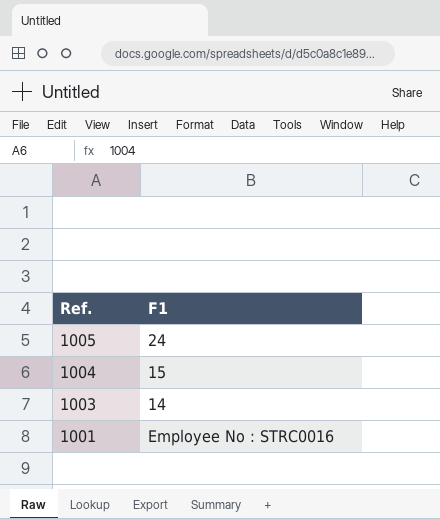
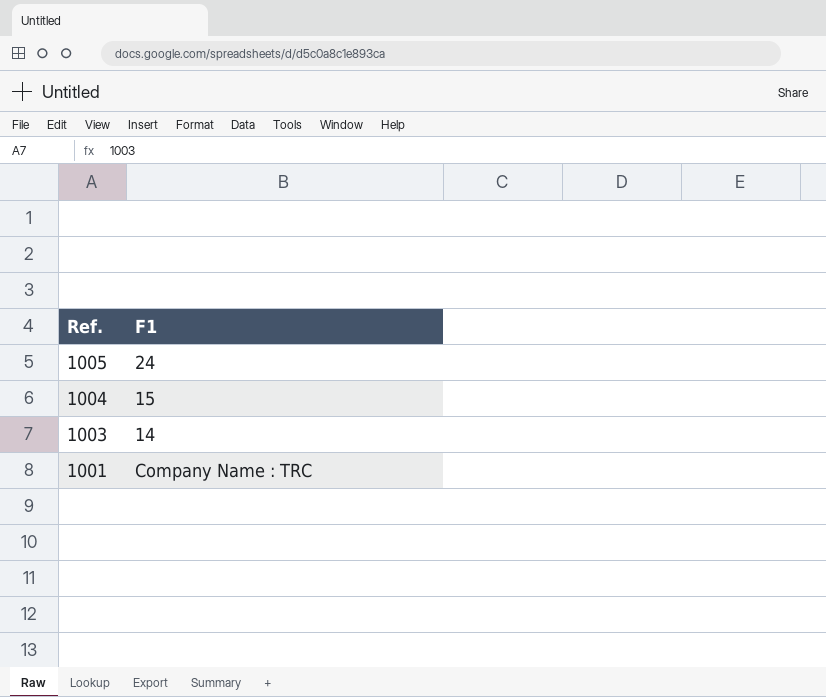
1001 | F1: Employee No : STRC0016 -> Company Name : TRC

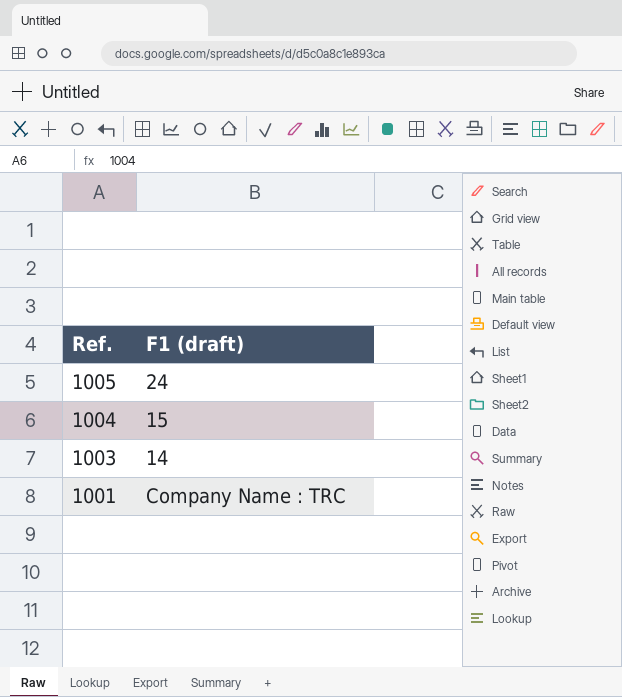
column name: F1 -> F1 (draft)

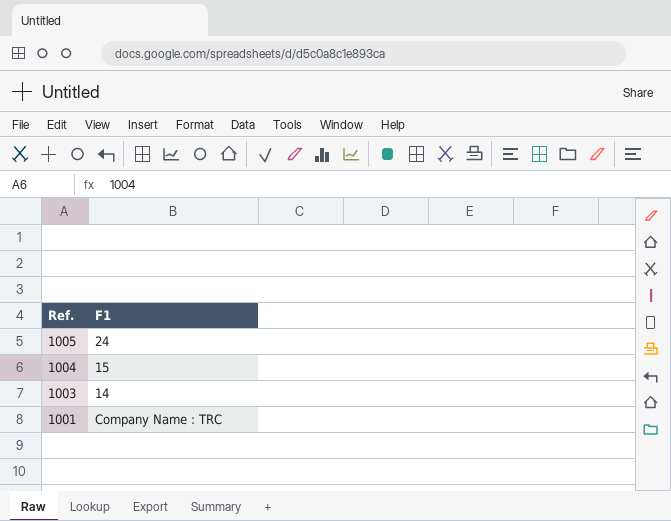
column name: F1 (draft) -> F1

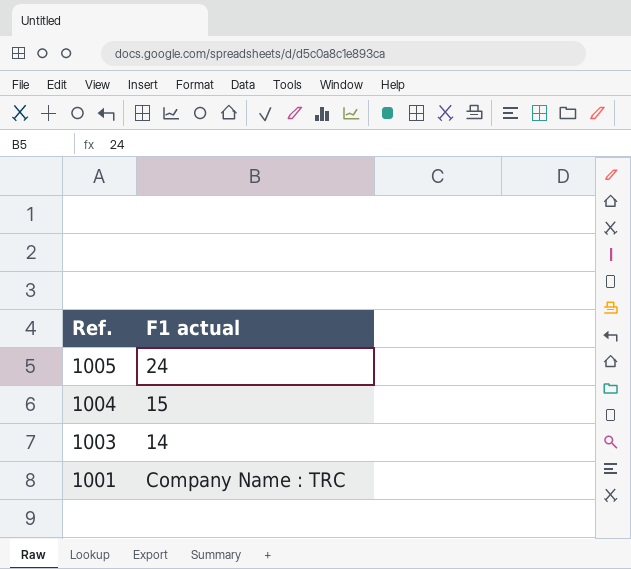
column name: F1 -> F1 actual

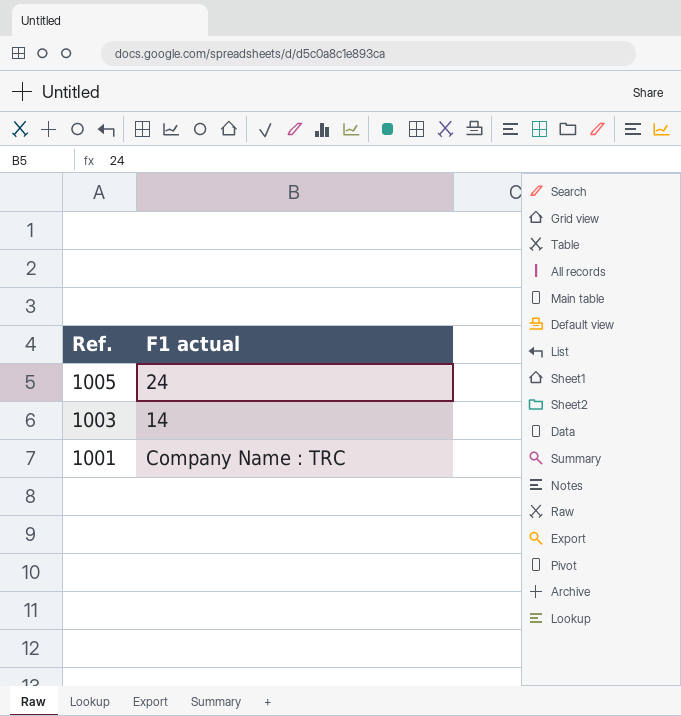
row 1004: 15 -> none

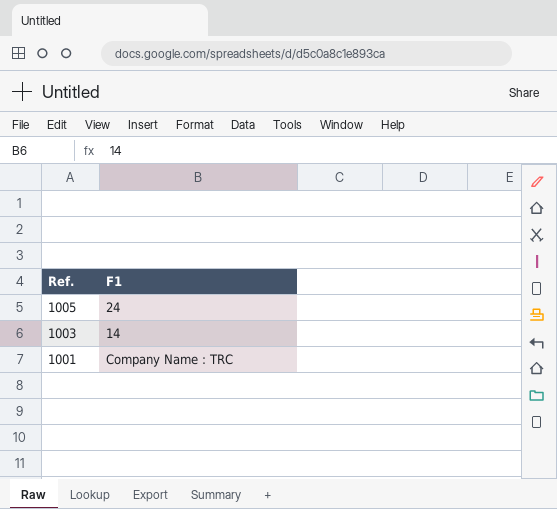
column name: F1 actual -> F1

